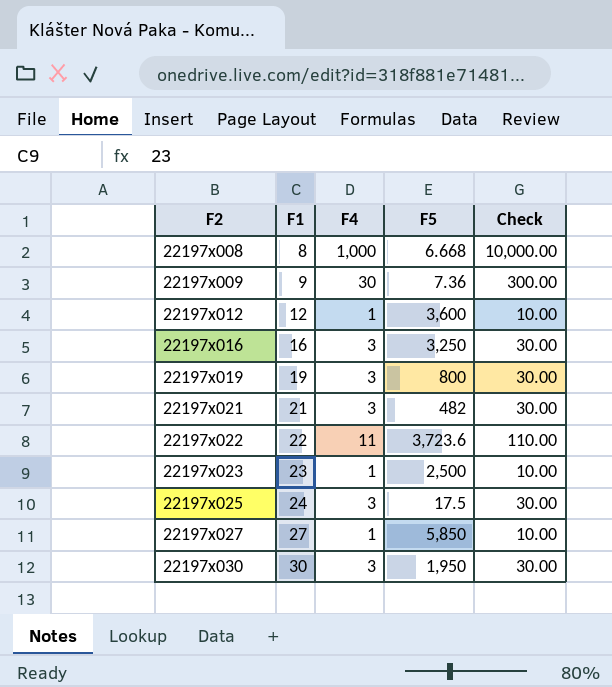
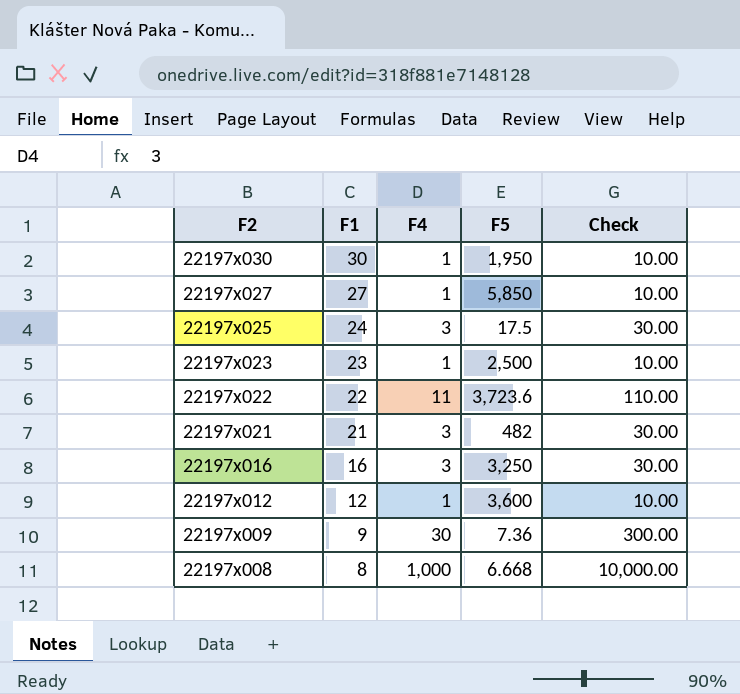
row order: F2 ascending -> F2 descending
row 22197x019: 19 | 3 | 800 | 30.00 -> none
22197x030 | F4: 3 -> 1
22197x030 | Check: 30.00 -> 10.00

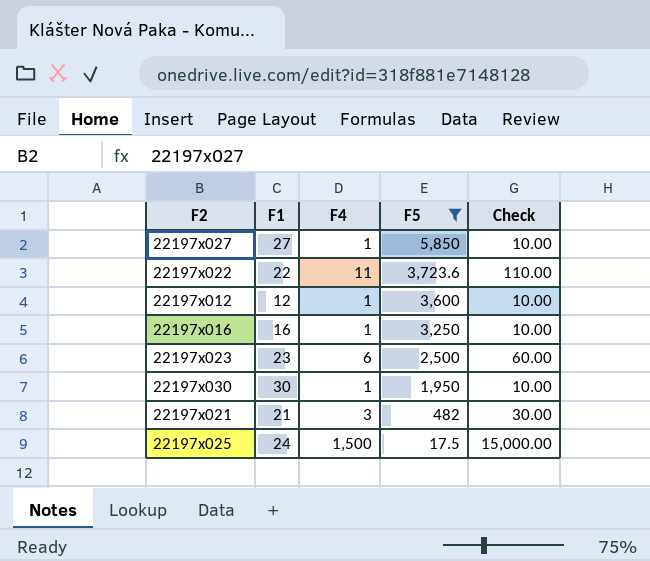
filter: none -> F5 >= 17.5
row order: F2 descending -> F5 descending
22197x016 | F4: 3 -> 1
22197x016 | Check: 30.00 -> 10.00
22197x023 | F4: 1 -> 6
22197x023 | Check: 10.00 -> 60.00
22197x025 | F4: 3 -> 1,500
22197x025 | Check: 30.00 -> 15,000.00

